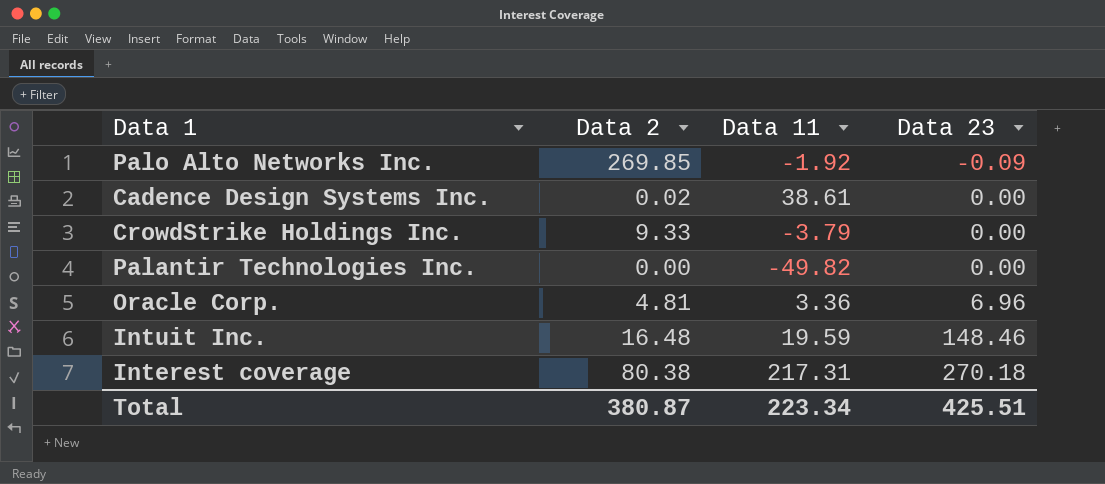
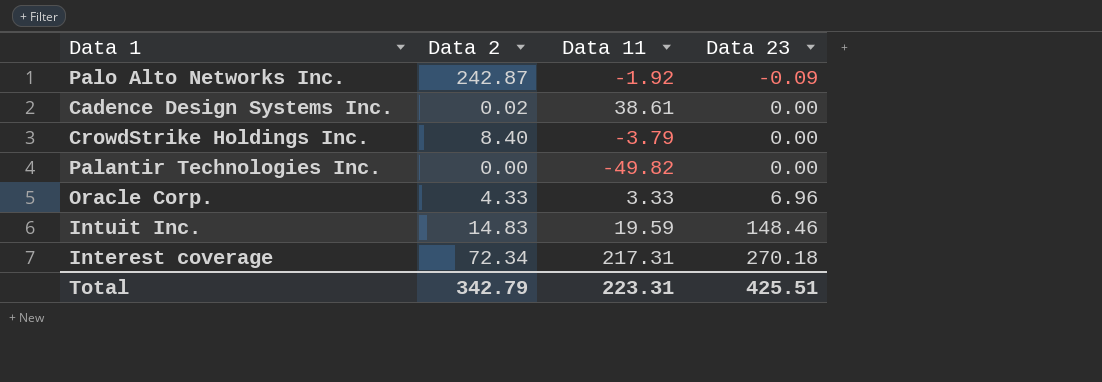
Palo Alto Networks Inc. | Data 2: 269.85 -> 242.87
CrowdStrike Holdings Inc. | Data 2: 9.33 -> 8.40
Oracle Corp. | Data 2: 4.81 -> 4.33
Oracle Corp. | Data 11: 3.36 -> 3.33
Intuit Inc. | Data 2: 16.48 -> 14.83
Interest coverage | Data 2: 80.38 -> 72.34
Total | Data 2: 380.87 -> 342.79
Total | Data 11: 223.34 -> 223.31

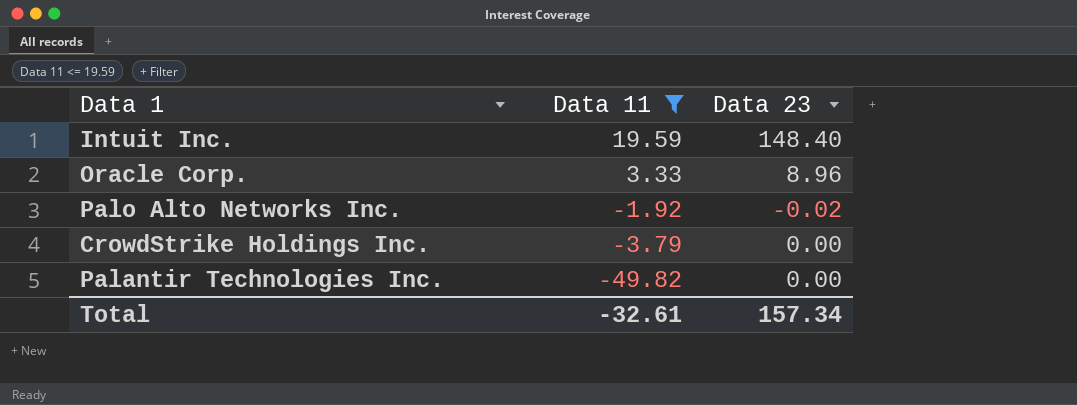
filter: none -> Data 11 <= 19.59
row order: Data 23 ascending -> Data 11 descending
column Data 2 | position: 2 -> none
Intuit Inc. | Data 23: 148.46 -> 148.40
Oracle Corp. | Data 23: 6.96 -> 8.96
Palo Alto Networks Inc. | Data 23: -0.09 -> -0.02
Total | Data 11: 223.31 -> -32.61
Total | Data 23: 425.51 -> 157.34

